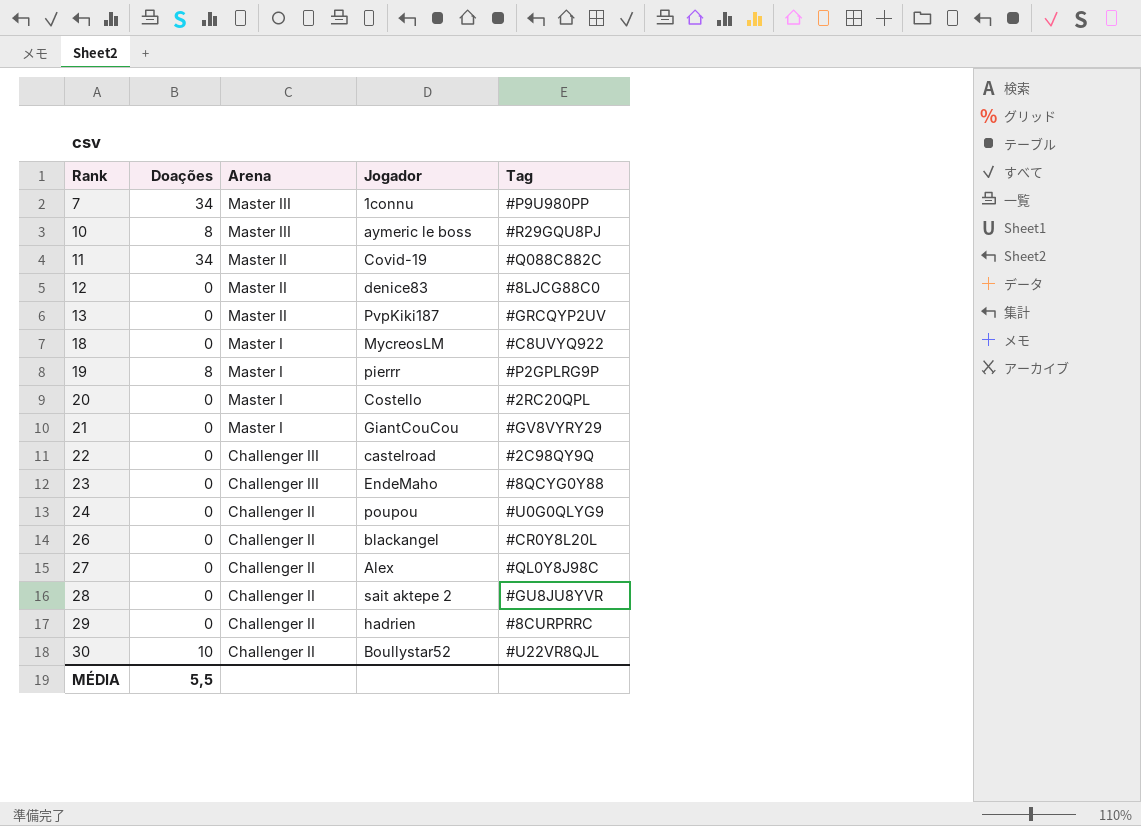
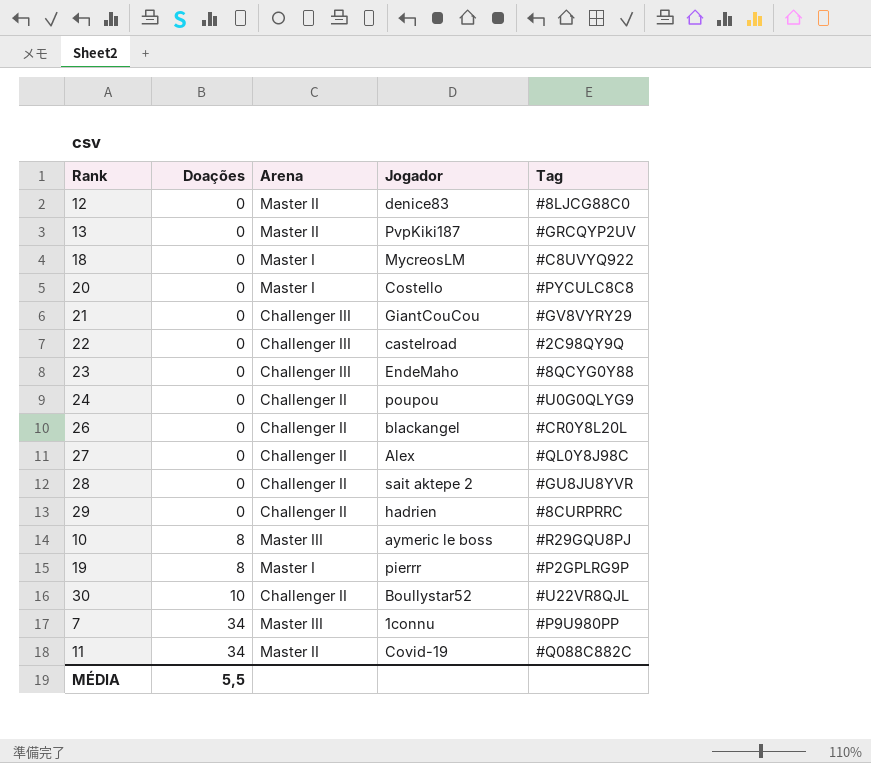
row order: Rank ascending -> Doações ascending
20 | Tag: #2RC20QPL -> #PYCULC8C8
21 | Arena: Master I -> Challenger III

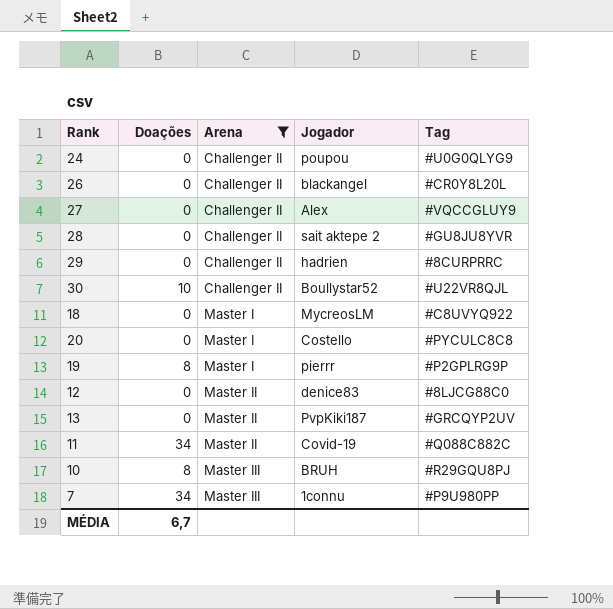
filter: none -> Arena != Challenger III
row order: Doações ascending -> Arena ascending
27 | Tag: #QL0Y8J98C -> #VQCCGLUY9
10 | Jogador: aymeric le boss -> BRUH
MÉDIA | Doações: 5,5 -> 6,7

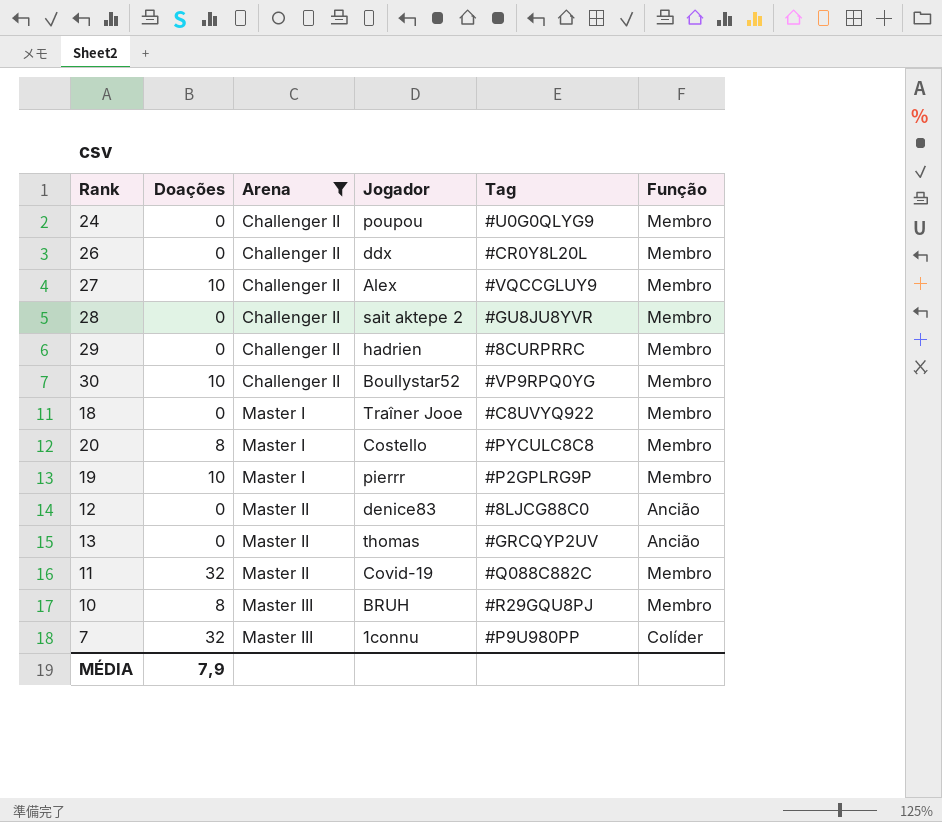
column Função | position: none -> 6
26 | Jogador: blackangel -> ddx
27 | Doações: 0 -> 10
30 | Tag: #U22VR8QJL -> #VP9RPQ0YG
18 | Jogador: MycreosLM -> Traîner Jooe
20 | Doações: 0 -> 8
19 | Doações: 8 -> 10
13 | Jogador: PvpKiki187 -> thomas
11 | Doações: 34 -> 32
7 | Doações: 34 -> 32
MÉDIA | Doações: 6,7 -> 7,9

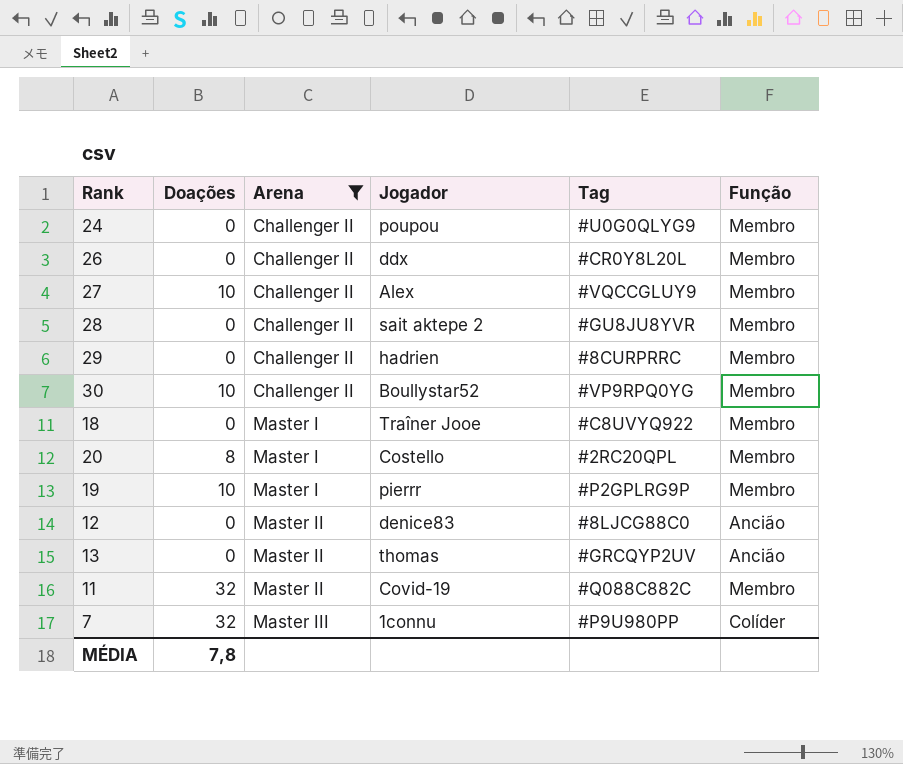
row 10: 8 | Master III | BRUH | #R29GQU8PJ | Membro -> none
20 | Tag: #PYCULC8C8 -> #2RC20QPL
MÉDIA | Doações: 7,9 -> 7,8

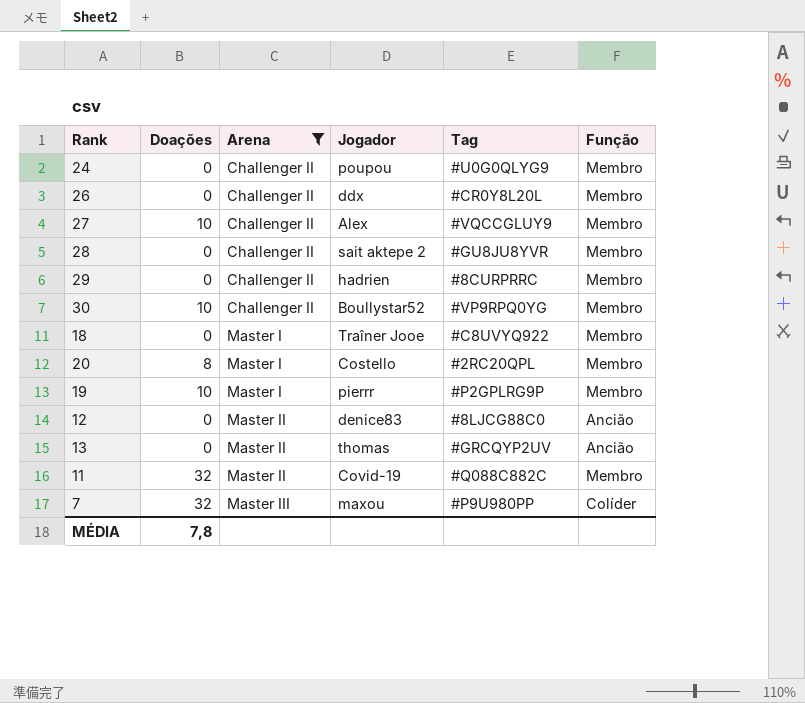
7 | Jogador: 1connu -> maxou

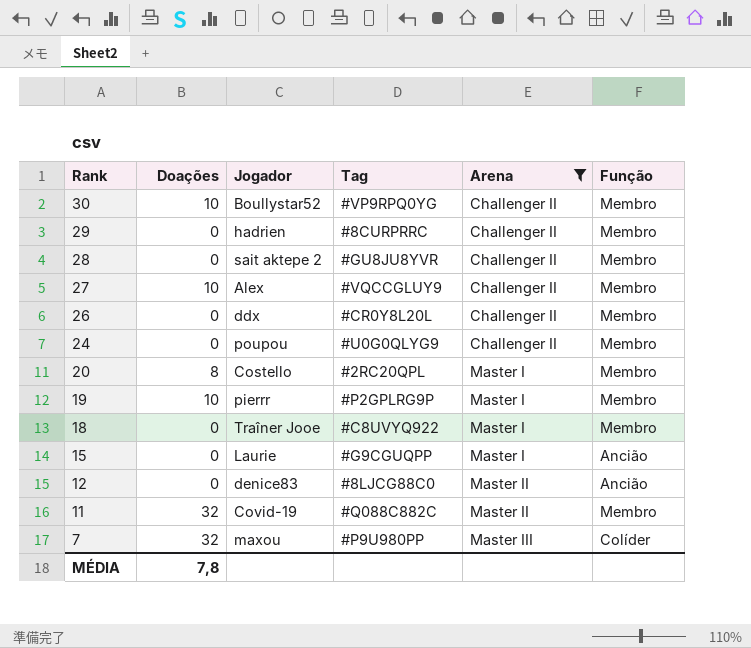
row order: Arena ascending -> Rank descending
column Arena | position: 3 -> 5
row 13: 0 | Master II | thomas | #GRCQYP2UV | Ancião -> none
row 15: none -> 0 | Laurie | #G9CGUQPP | Master I | Ancião

